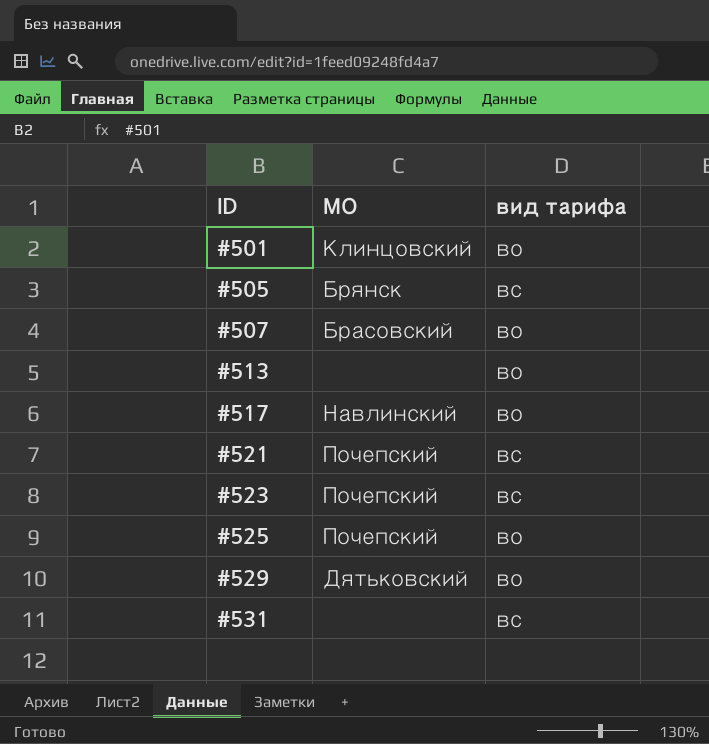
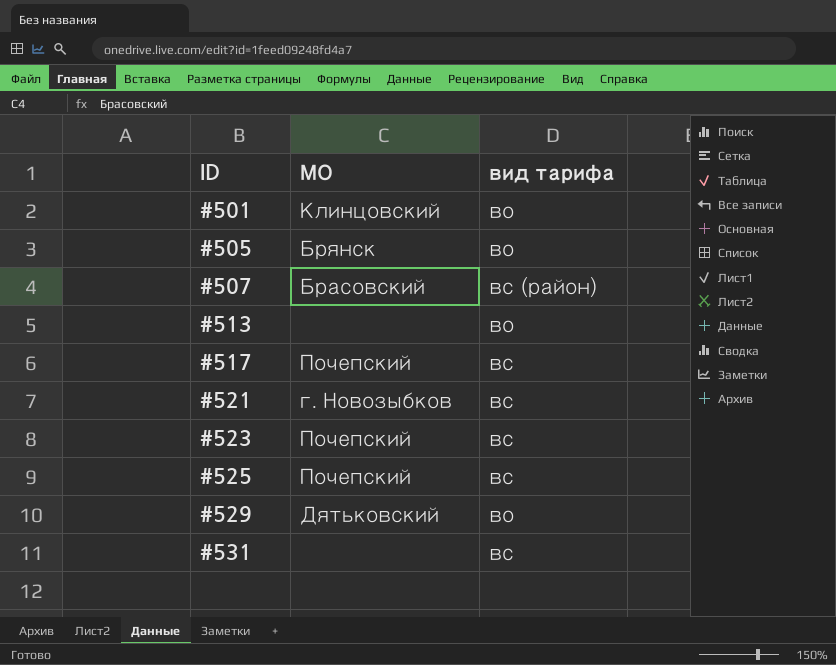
#505 | вид тарифа: вс -> во
#507 | вид тарифа: во -> вс (район)
#517 | МО: Навлинский -> Почепский
#517 | вид тарифа: во -> вс
#521 | МО: Почепский -> г. Новозыбков
#525 | вид тарифа: во -> вс

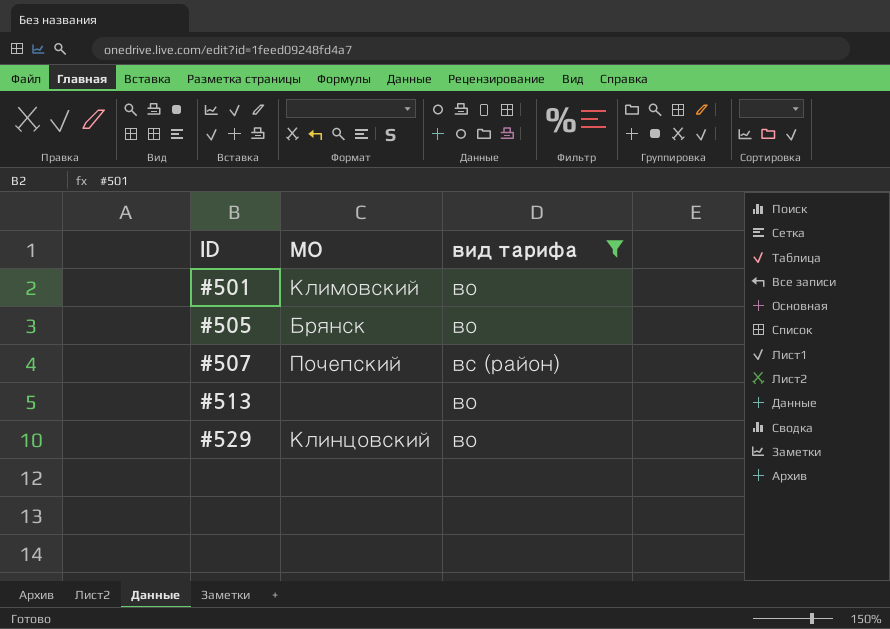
filter: none -> вид тарифа != вс
#501 | МО: Клинцовский -> Климовский
#507 | МО: Брасовский -> Почепский
#529 | МО: Дятьковский -> Клинцовский

